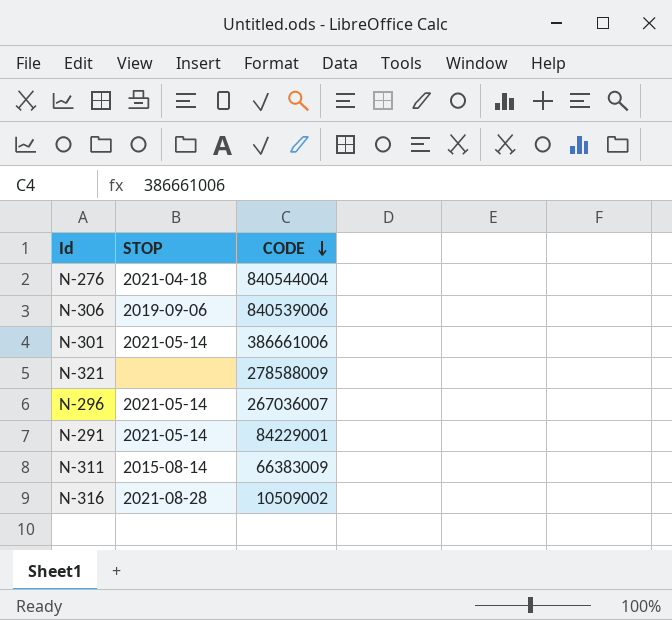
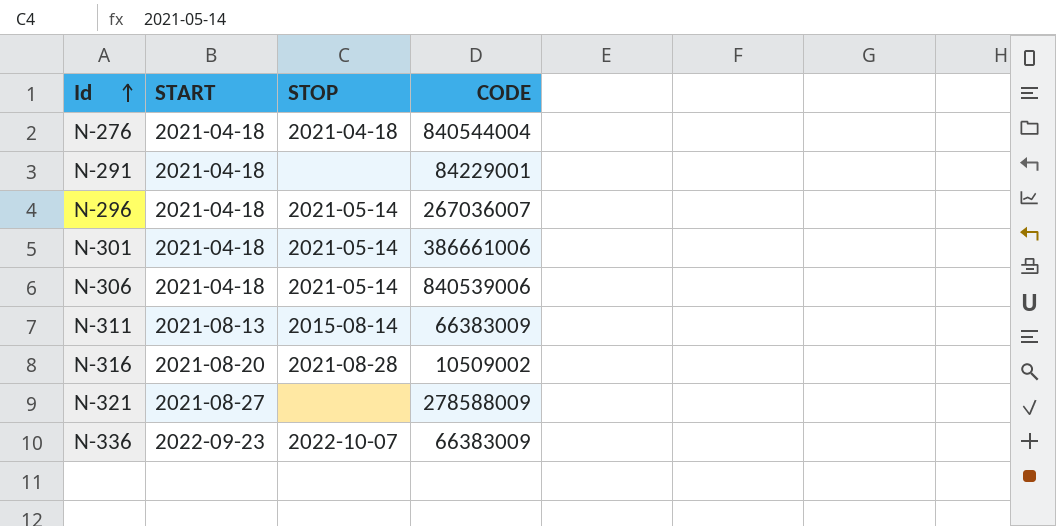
row order: CODE descending -> Id ascending
column START | position: none -> 2
N-291 | STOP: 2021-05-14 -> none
N-306 | STOP: 2019-09-06 -> 2021-05-14
row N-336: none -> 2022-09-23 | 2022-10-07 | 66383009

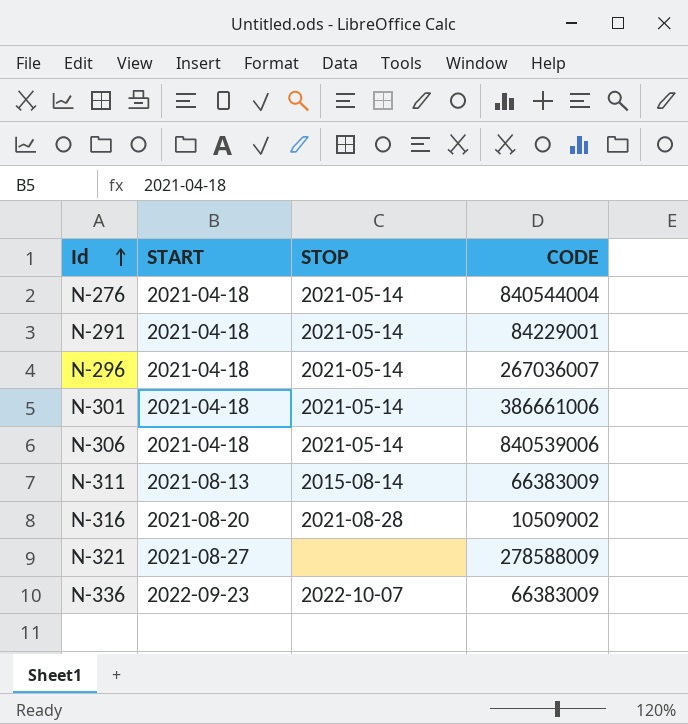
N-276 | STOP: 2021-04-18 -> 2021-05-14
N-291 | STOP: none -> 2021-05-14

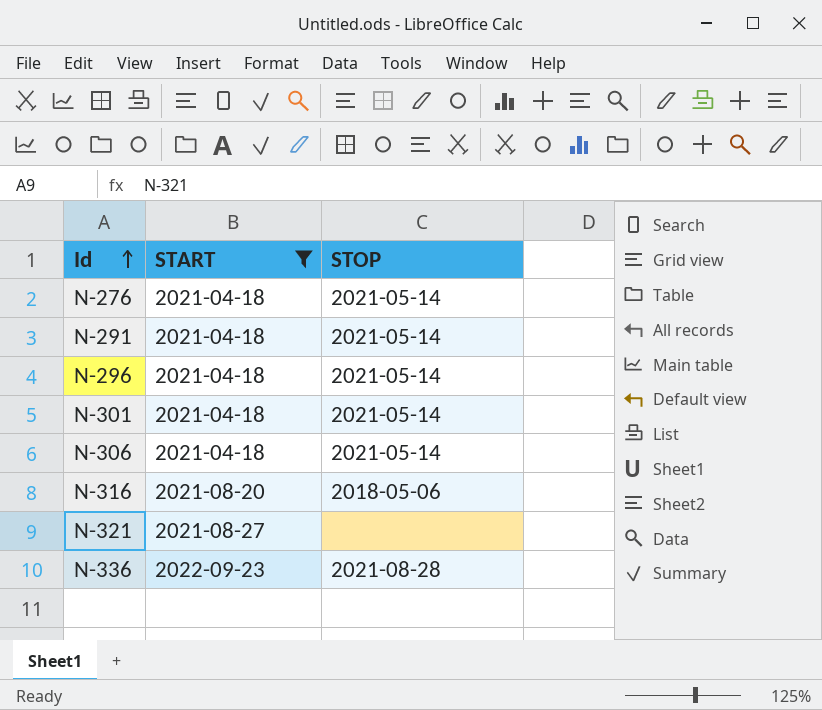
filter: none -> START != 2021-08-13
column CODE | position: 4 -> none
N-316 | STOP: 2021-08-28 -> 2018-05-06
N-336 | STOP: 2022-10-07 -> 2021-08-28

